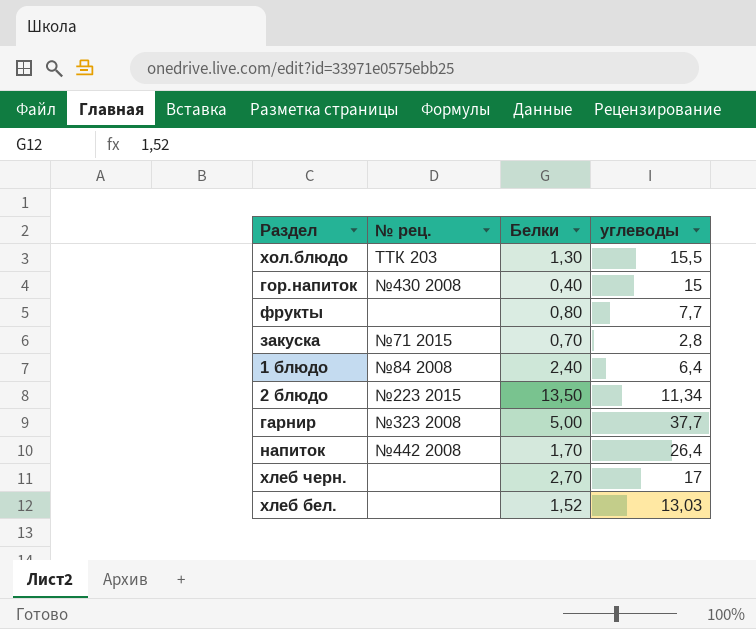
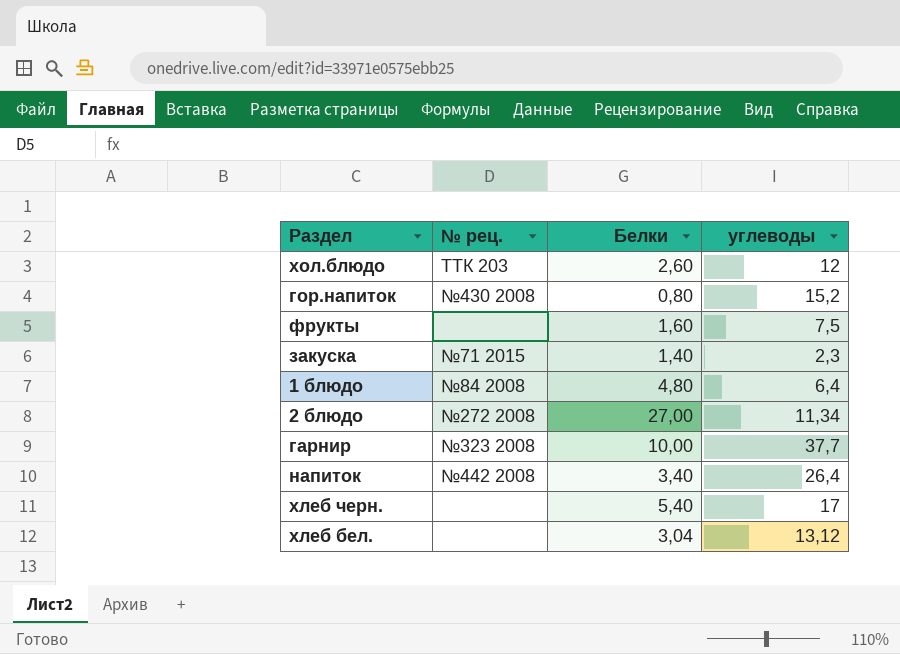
хол.блюдо | Белки: 1,30 -> 2,60
хол.блюдо | углеводы: 15,5 -> 12
гор.напиток | Белки: 0,40 -> 0,80
гор.напиток | углеводы: 15 -> 15,2
фрукты | Белки: 0,80 -> 1,60
фрукты | углеводы: 7,7 -> 7,5
закуска | Белки: 0,70 -> 1,40
закуска | углеводы: 2,8 -> 2,3
1 блюдо | Белки: 2,40 -> 4,80
2 блюдо | № рец.: №223 2015 -> №272 2008
2 блюдо | Белки: 13,50 -> 27,00
гарнир | Белки: 5,00 -> 10,00
напиток | Белки: 1,70 -> 3,40
хлеб черн. | Белки: 2,70 -> 5,40
хлеб бел. | Белки: 1,52 -> 3,04
хлеб бел. | углеводы: 13,03 -> 13,12

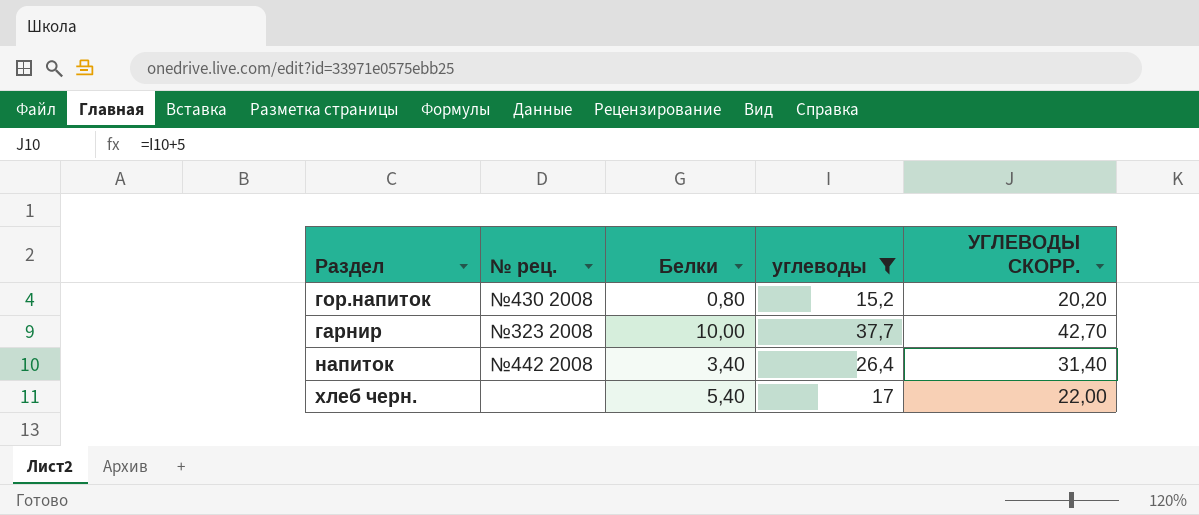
filter: none -> углеводы >= 15,2
column УГЛЕВОДЫ СКОРР. | formula: none -> [углеводы] + 5

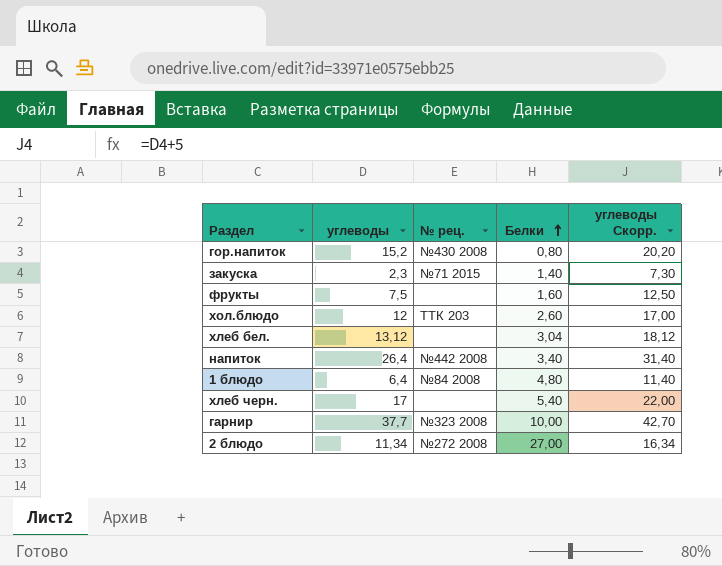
filter: углеводы >= 15,2 -> none
row order: none -> Белки ascending
column углеводы | position: 4 -> 2
column name: УГЛЕВОДЫ СКОРР. -> углеводы Скорр.

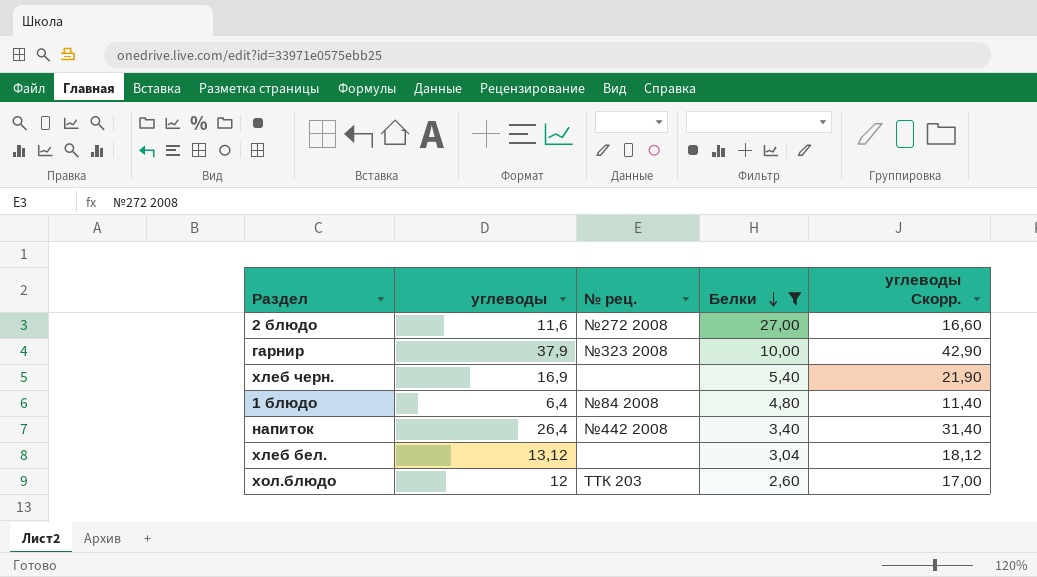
filter: none -> Белки >= 2,60
row order: Белки ascending -> Белки descending
2 блюдо | углеводы: 11,34 -> 11,6
2 блюдо | углеводы Скорр.: 16,34 -> 16,60
гарнир | углеводы: 37,7 -> 37,9
гарнир | углеводы Скорр.: 42,70 -> 42,90
хлеб черн. | углеводы: 17 -> 16,9
хлеб черн. | углеводы Скорр.: 22,00 -> 21,90

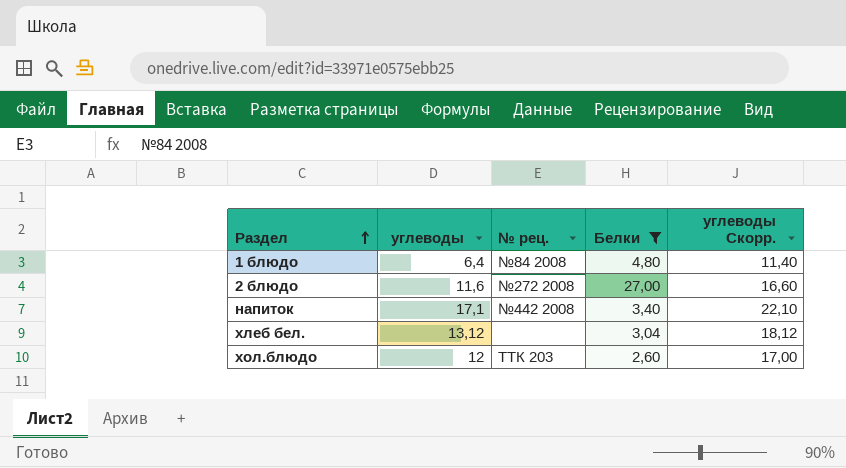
row order: Белки descending -> Раздел ascending
row гарнир: 37,9 | №323 2008 | 10,00 | 42,90 -> none
row хлеб черн.: 16,9 | none | 5,40 | 21,90 -> none
напиток | углеводы: 26,4 -> 17,1
напиток | углеводы Скорр.: 31,40 -> 22,10

